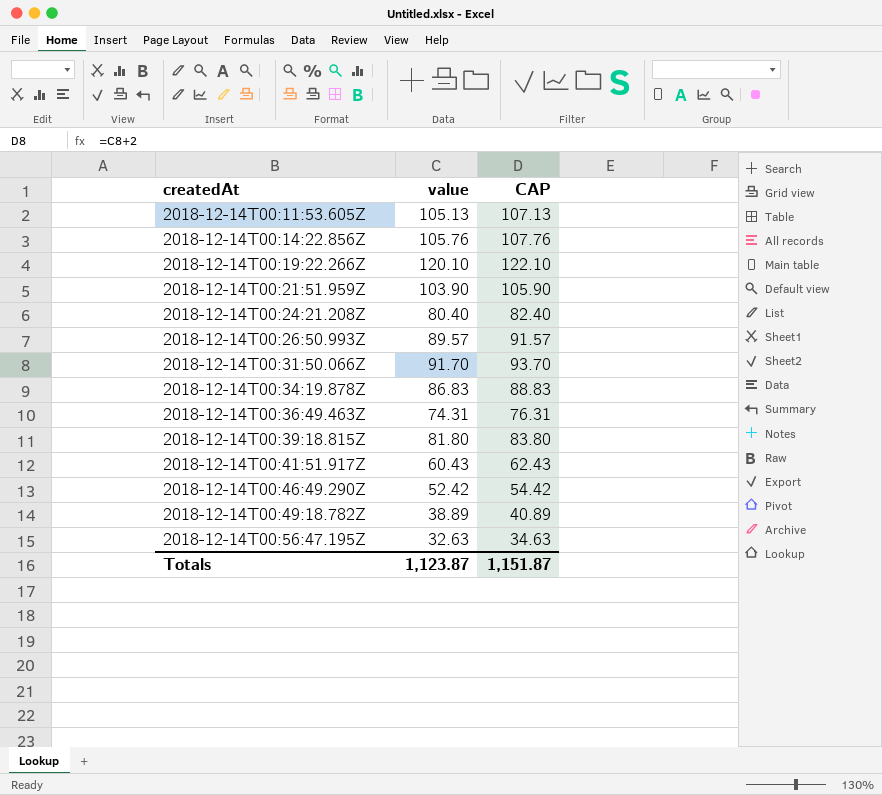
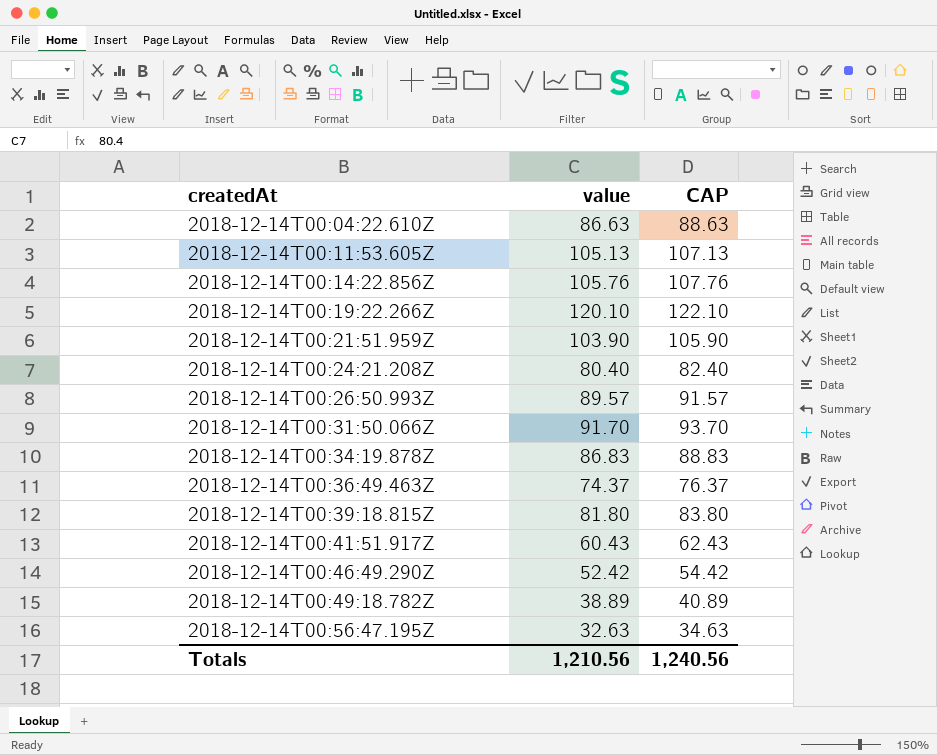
row 2018-12-14T00:04:22.610Z: none -> 86.63 | 88.63
2018-12-14T00:36:49.463Z | value: 74.31 -> 74.37
2018-12-14T00:36:49.463Z | CAP: 76.31 -> 76.37
Totals | value: 1,123.87 -> 1,210.56
Totals | CAP: 1,151.87 -> 1,240.56

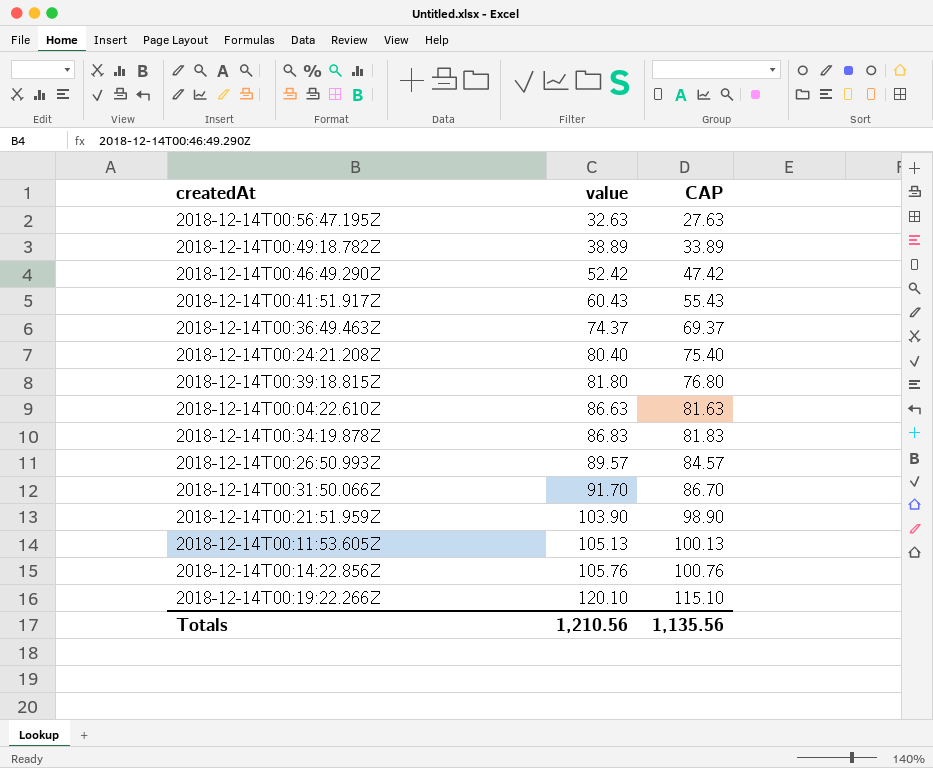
row order: createdAt ascending -> value ascending
column CAP | formula: [value] + 2 -> [value] - 5
Totals | CAP: 1,240.56 -> 1,135.56

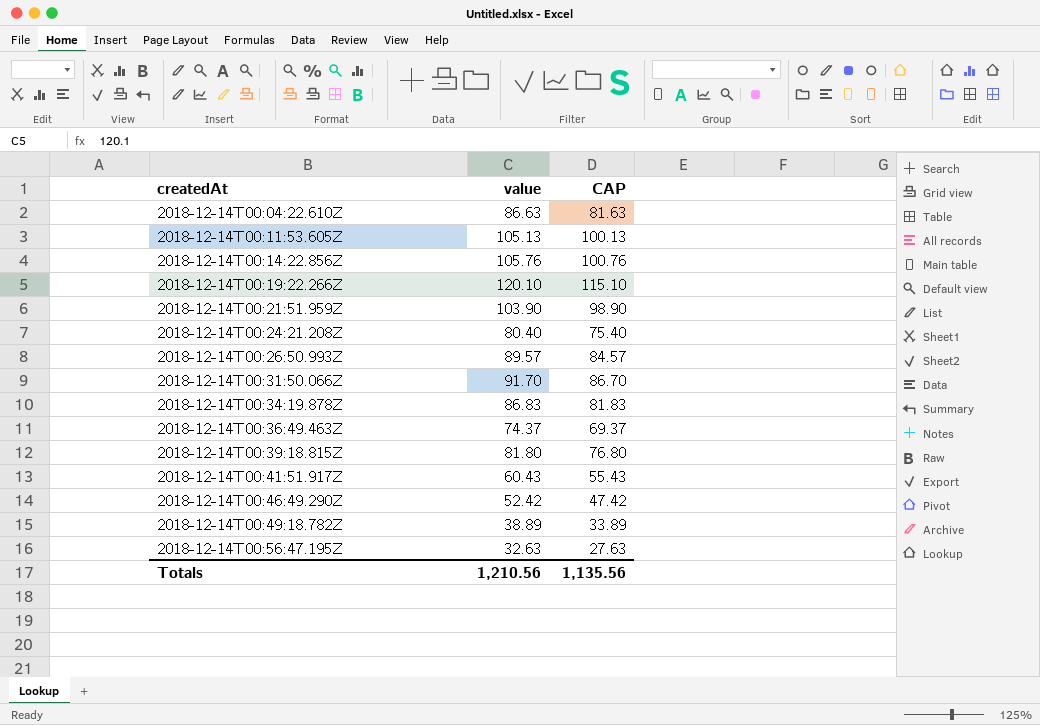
row order: value ascending -> createdAt ascending

